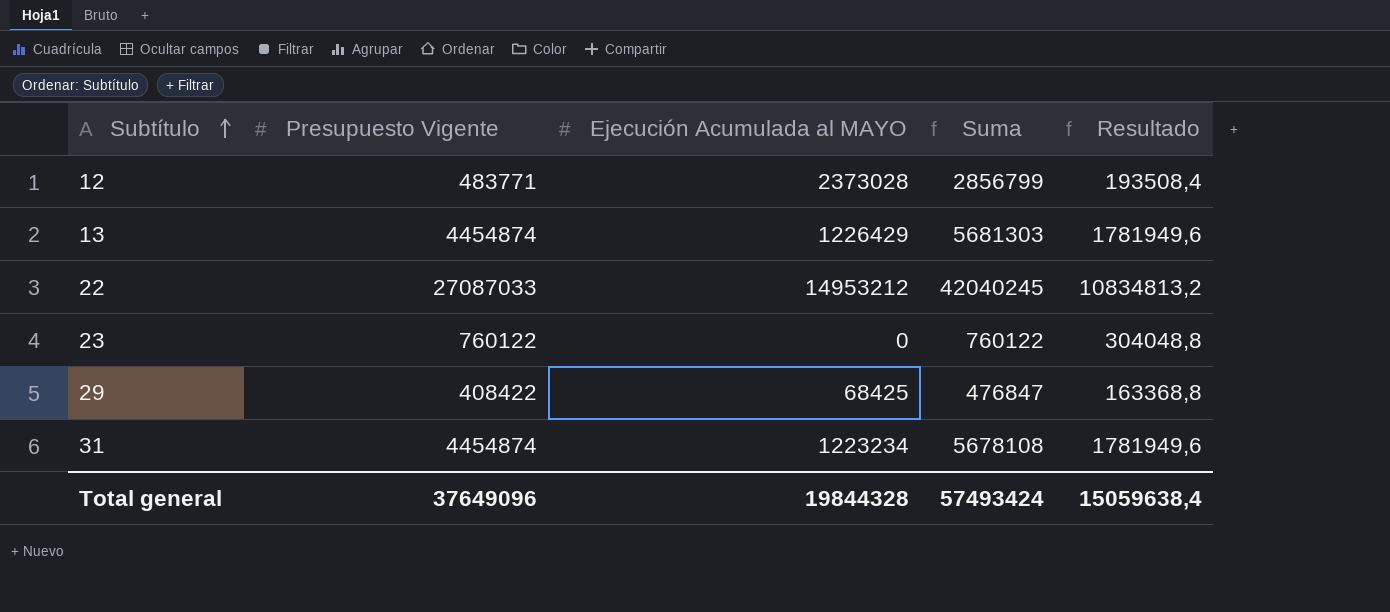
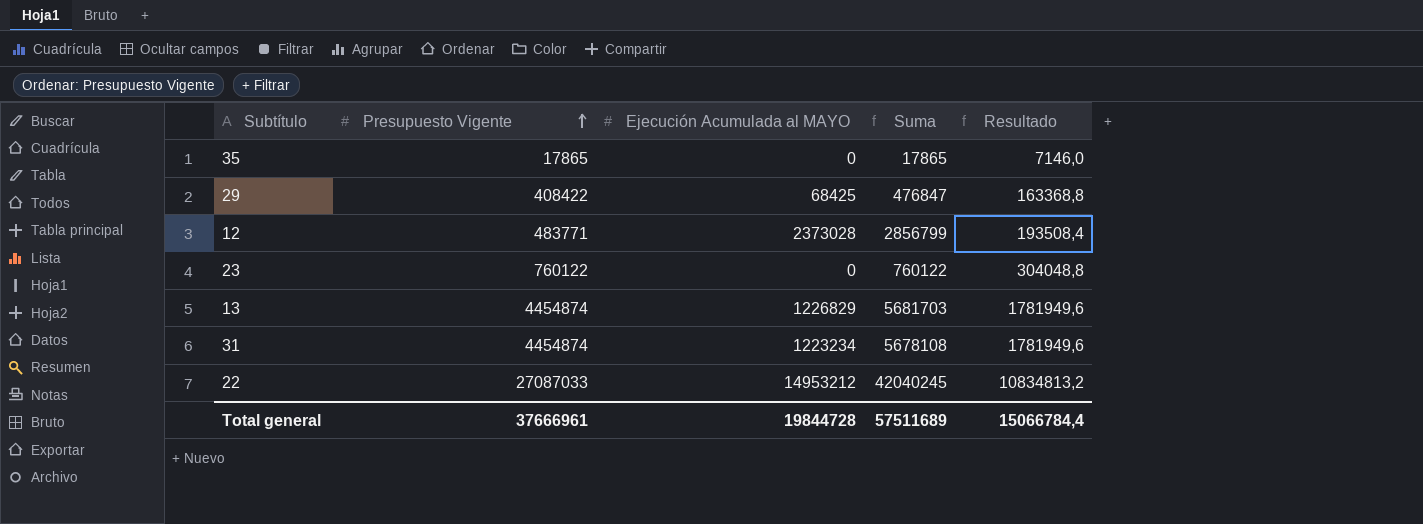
row order: Subtítulo ascending -> Presupuesto Vigente ascending
row 35: none -> 17865 | 0 | 17865 | 7146,0
13 | Ejecución Acumulada al MAYO: 1226429 -> 1226829
13 | Suma: 5681303 -> 5681703
Total general | Presupuesto Vigente: 37649096 -> 37666961
Total general | Ejecución Acumulada al MAYO: 19844328 -> 19844728
Total general | Suma: 57493424 -> 57511689
Total general | Resultado: 15059638,4 -> 15066784,4

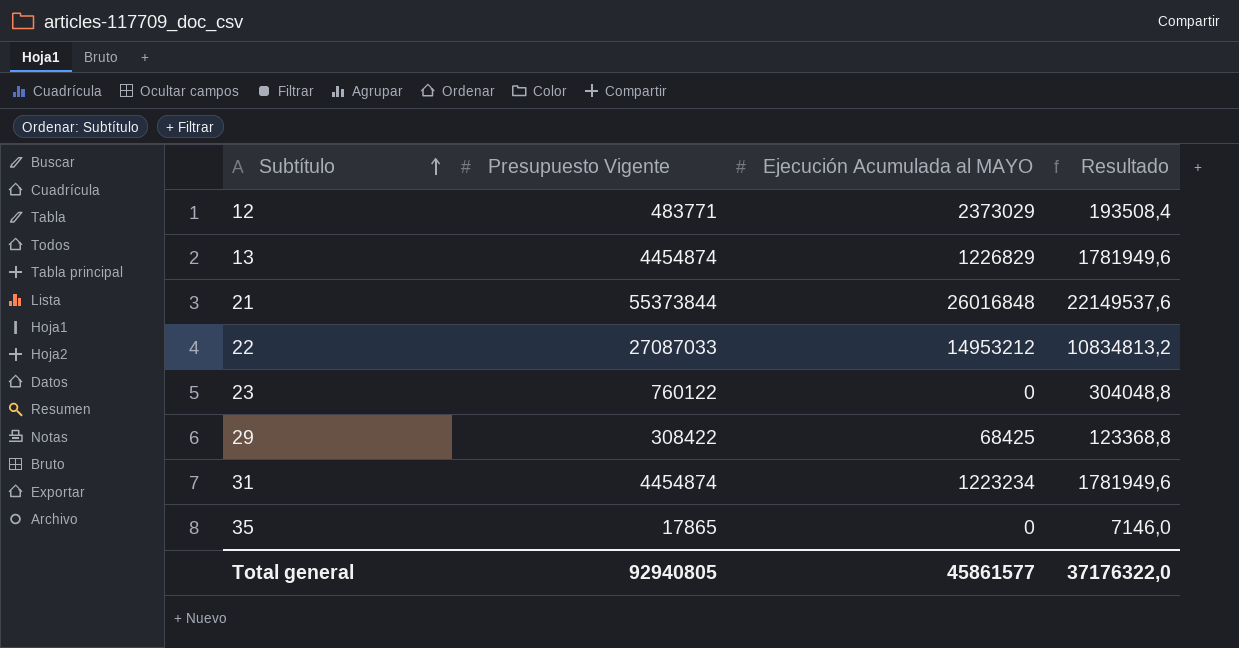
row order: Presupuesto Vigente ascending -> Subtítulo ascending
column Suma | formula: [Presupuesto Vigente] + [Ejecución Acumulada al MAYO] -> none
12 | Ejecución Acumulada al MAYO: 2373028 -> 2373029
row 21: none -> 55373844 | 26016848 | 22149537,6
29 | Presupuesto Vigente: 408422 -> 308422
29 | Resultado: 163368,8 -> 123368,8
Total general | Presupuesto Vigente: 37666961 -> 92940805
Total general | Ejecución Acumulada al MAYO: 19844728 -> 45861577
Total general | Resultado: 15066784,4 -> 37176322,0

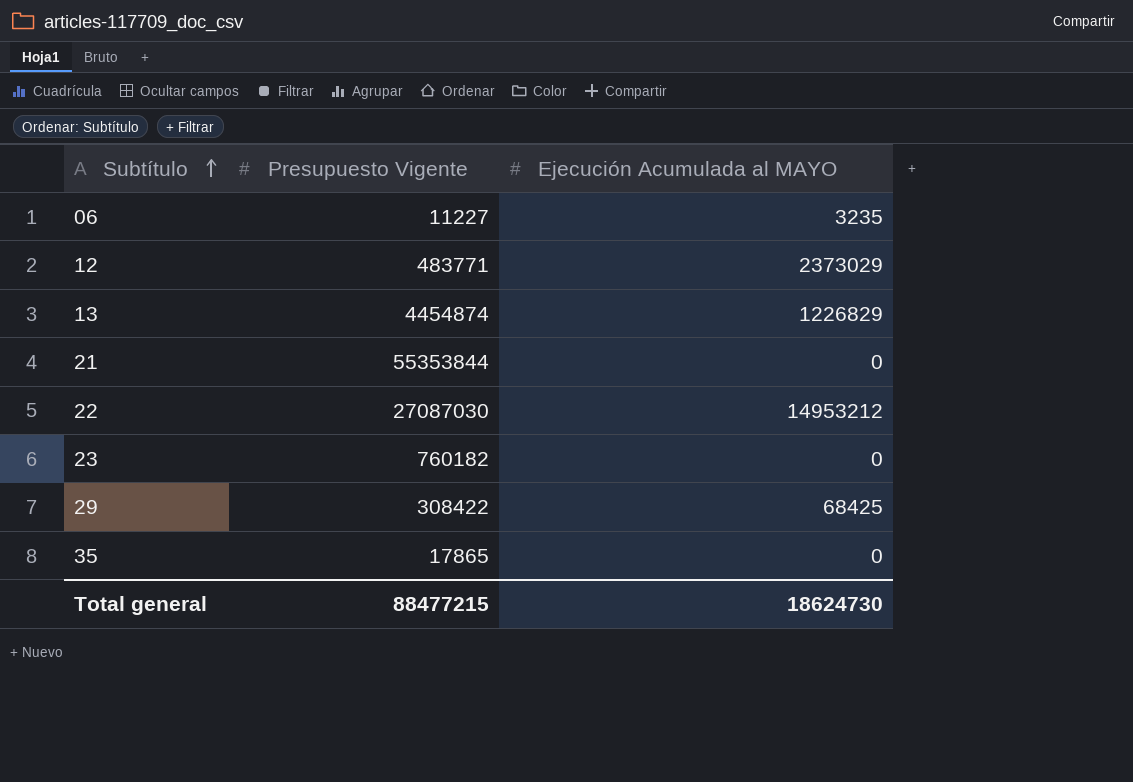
column Resultado | formula: [Presupuesto Vigente] * 0,4 -> none
row 31: 4454874 | 1223234 | 1781949,6 -> none
row 06: none -> 11227 | 3235
21 | Presupuesto Vigente: 55373844 -> 55353844
21 | Ejecución Acumulada al MAYO: 26016848 -> 0
22 | Presupuesto Vigente: 27087033 -> 27087030
23 | Presupuesto Vigente: 760122 -> 760182
Total general | Presupuesto Vigente: 92940805 -> 88477215
Total general | Ejecución Acumulada al MAYO: 45861577 -> 18624730

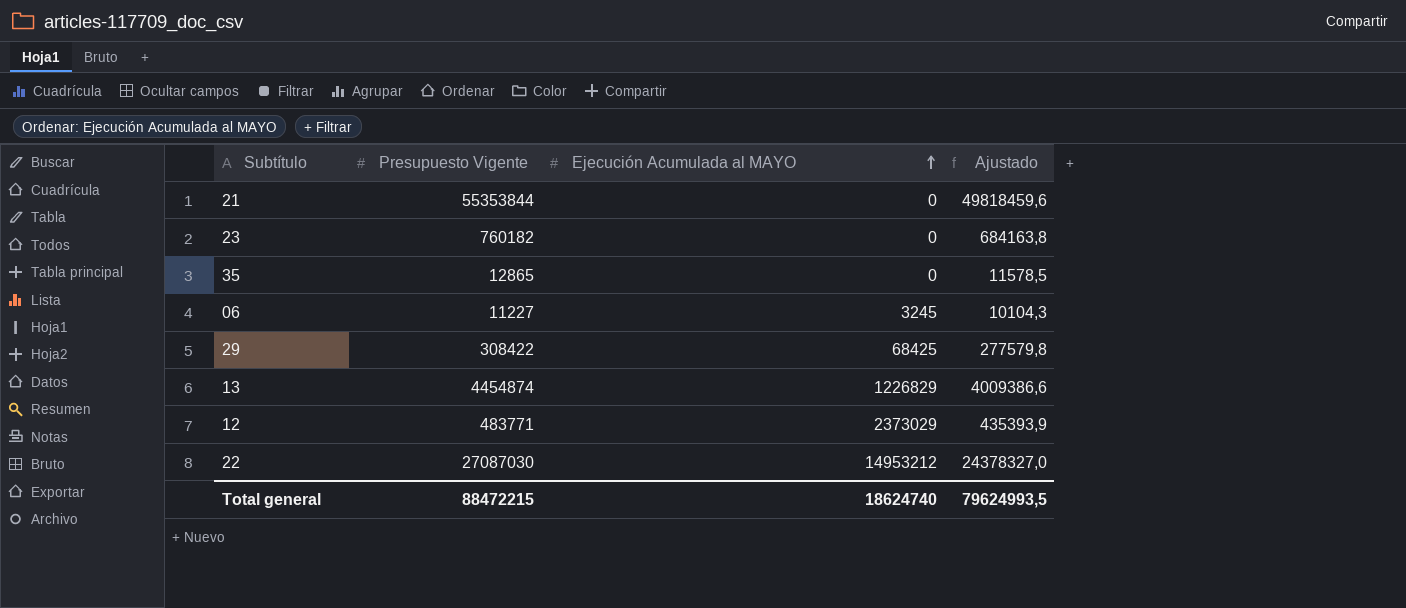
row order: Subtítulo ascending -> Ejecución Acumulada al MAYO ascending
column Ajustado | formula: none -> [Presupuesto Vigente] * 0,9
35 | Presupuesto Vigente: 17865 -> 12865
06 | Ejecución Acumulada al MAYO: 3235 -> 3245
Total general | Presupuesto Vigente: 88477215 -> 88472215
Total general | Ejecución Acumulada al MAYO: 18624730 -> 18624740

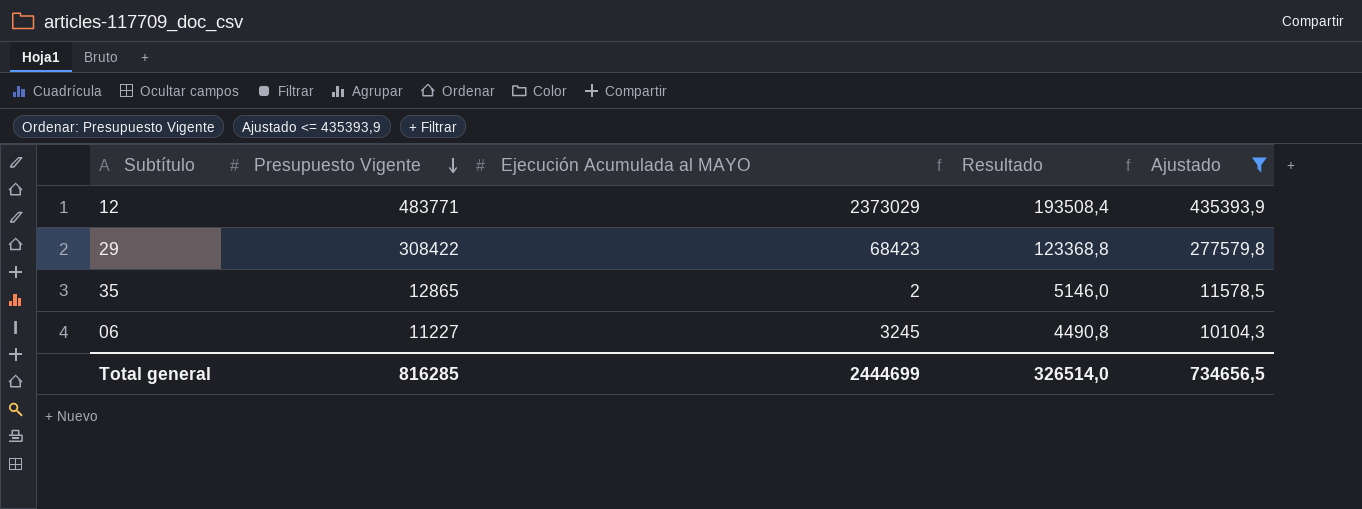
filter: none -> Ajustado <= 435393,9
row order: Ejecución Acumulada al MAYO ascending -> Presupuesto Vigente descending
column Resultado | formula: none -> [Presupuesto Vigente] * 0,4
29 | Ejecución Acumulada al MAYO: 68425 -> 68423
35 | Ejecución Acumulada al MAYO: 0 -> 2
Total general | Presupuesto Vigente: 88472215 -> 816285
Total general | Ejecución Acumulada al MAYO: 18624740 -> 2444699
Total general | Ajustado: 79624993,5 -> 734656,5

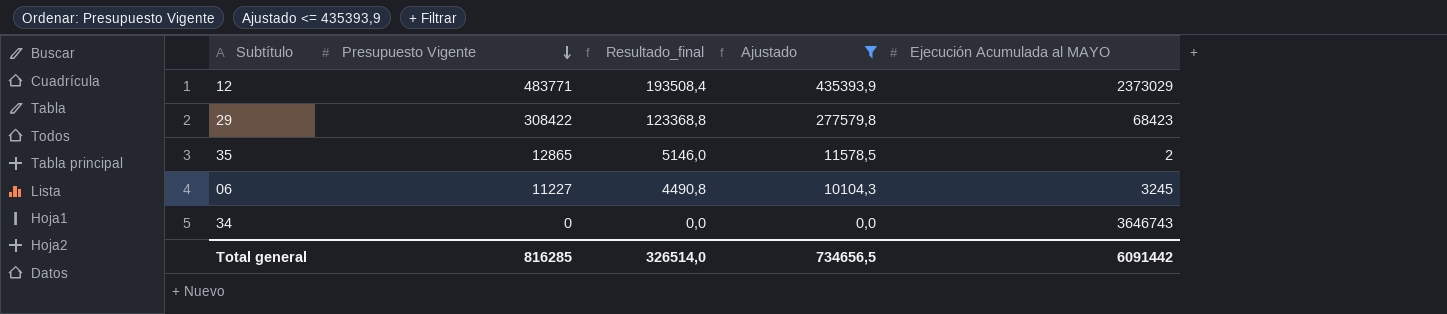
column name: Resultado -> Resultado_final
column Ejecución Acumulada al MAYO | position: 3 -> 5
row 34: none -> 0 | 0,0 | 0,0 | 3646743
Total general | Ejecución Acumulada al MAYO: 2444699 -> 6091442

